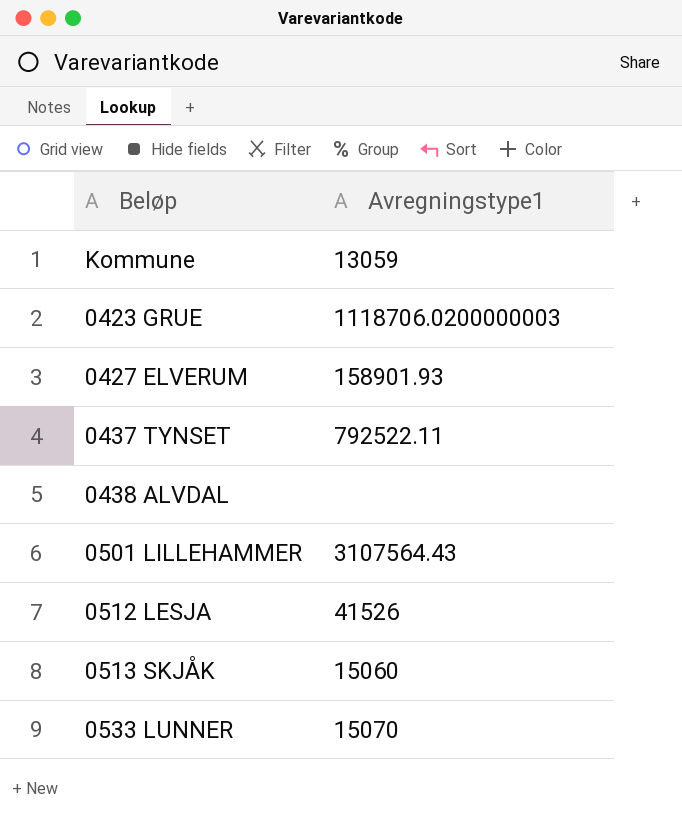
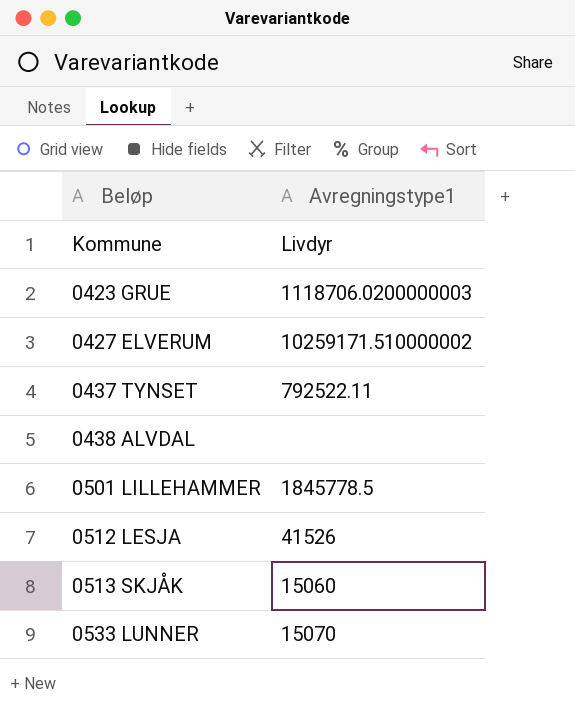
Kommune | Avregningstype1: 13059 -> Livdyr
0427 ELVERUM | Avregningstype1: 158901.93 -> 10259171.510000002
0501 LILLEHAMMER | Avregningstype1: 3107564.43 -> 1845778.5

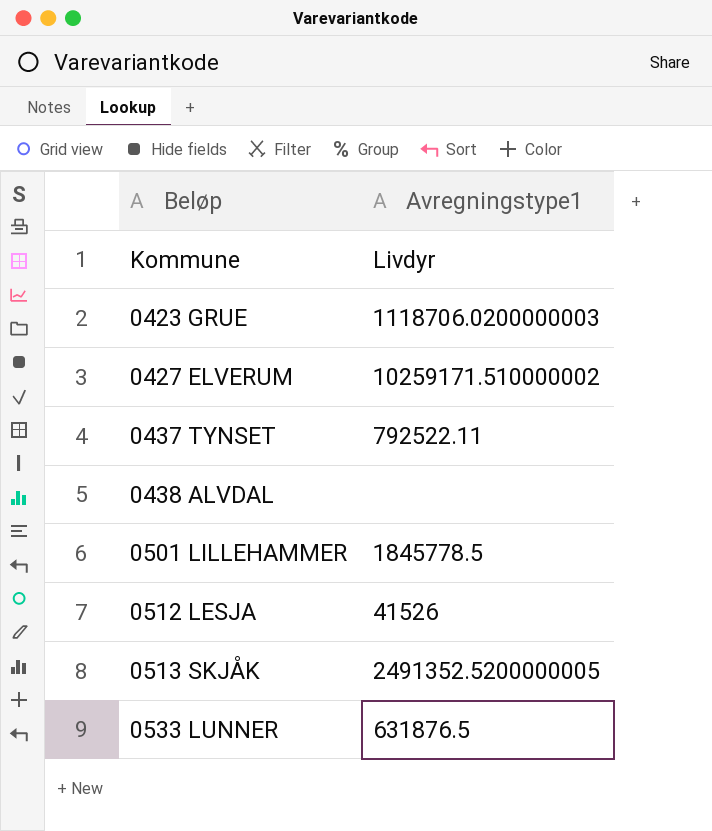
0513 SKJÅK | Avregningstype1: 15060 -> 2491352.5200000005
0533 LUNNER | Avregningstype1: 15070 -> 631876.5

